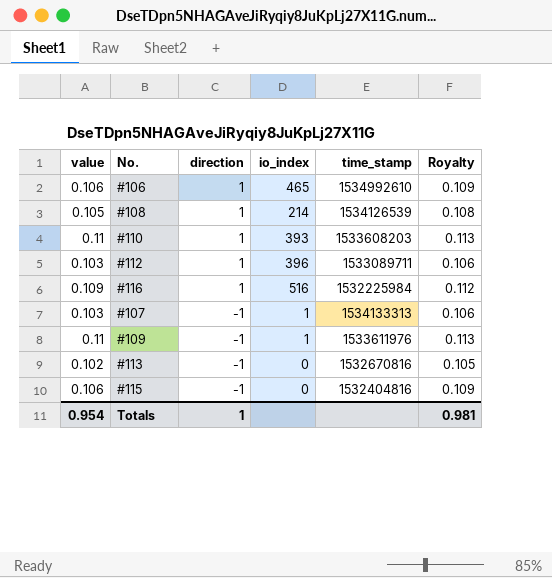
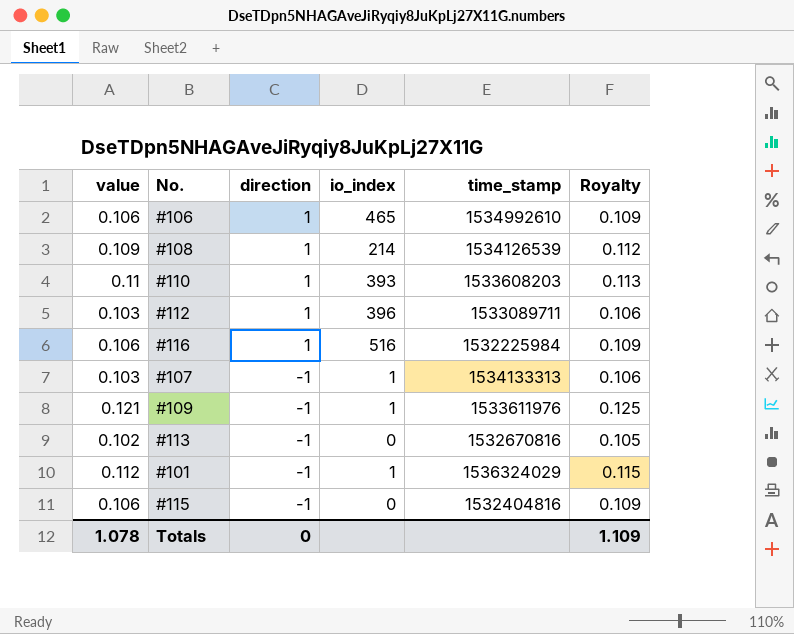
#108 | value: 0.105 -> 0.109
#108 | Royalty: 0.108 -> 0.112
#116 | value: 0.109 -> 0.106
#116 | Royalty: 0.112 -> 0.109
#109 | value: 0.11 -> 0.121
#109 | Royalty: 0.113 -> 0.125
row #101: none -> 0.112 | -1 | 1 | 1536324029 | 0.115
Totals | value: 0.954 -> 1.078
Totals | direction: 1 -> 0
Totals | Royalty: 0.981 -> 1.109

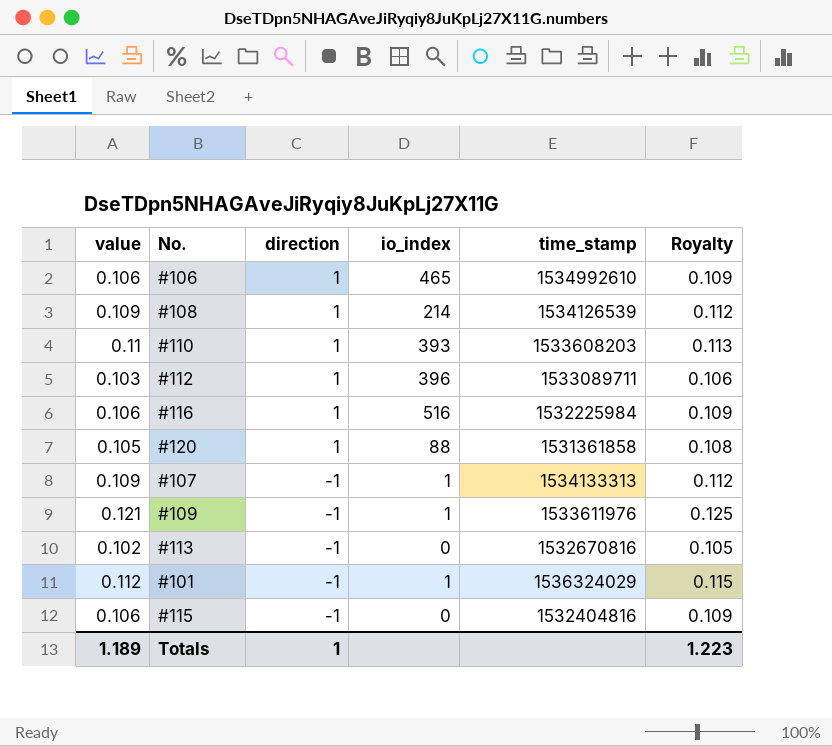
row #120: none -> 0.105 | 1 | 88 | 1531361858 | 0.108
#107 | value: 0.103 -> 0.109
#107 | Royalty: 0.106 -> 0.112
Totals | value: 1.078 -> 1.189
Totals | direction: 0 -> 1
Totals | Royalty: 1.109 -> 1.223

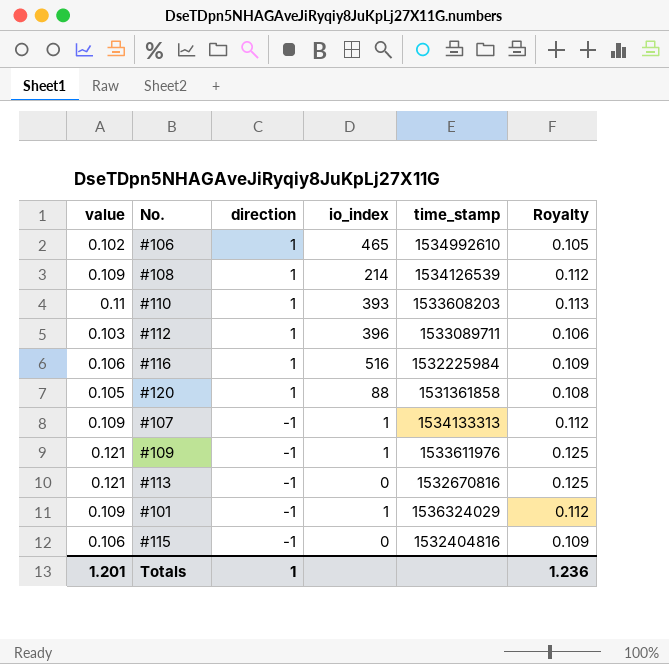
#106 | value: 0.106 -> 0.102
#106 | Royalty: 0.109 -> 0.105
#113 | value: 0.102 -> 0.121
#113 | Royalty: 0.105 -> 0.125
#101 | value: 0.112 -> 0.109
#101 | Royalty: 0.115 -> 0.112
Totals | value: 1.189 -> 1.201
Totals | Royalty: 1.223 -> 1.236

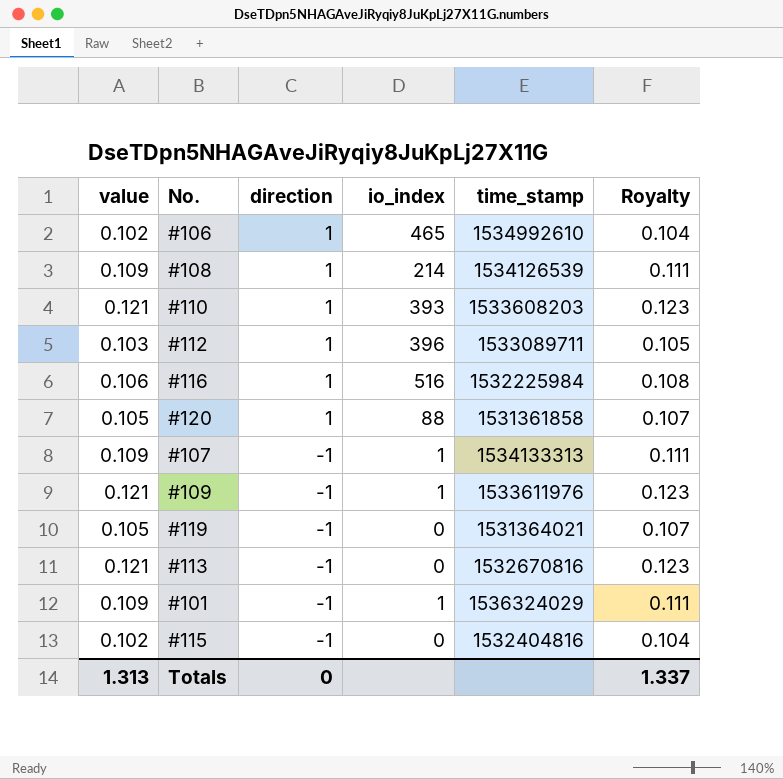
column Royalty | formula: [value] * 1.03 -> [value] * 1.02
#110 | value: 0.11 -> 0.121
row #119: none -> 0.105 | -1 | 0 | 1531364021 | 0.107
#115 | value: 0.106 -> 0.102
Totals | value: 1.201 -> 1.313
Totals | direction: 1 -> 0
Totals | Royalty: 1.236 -> 1.337

